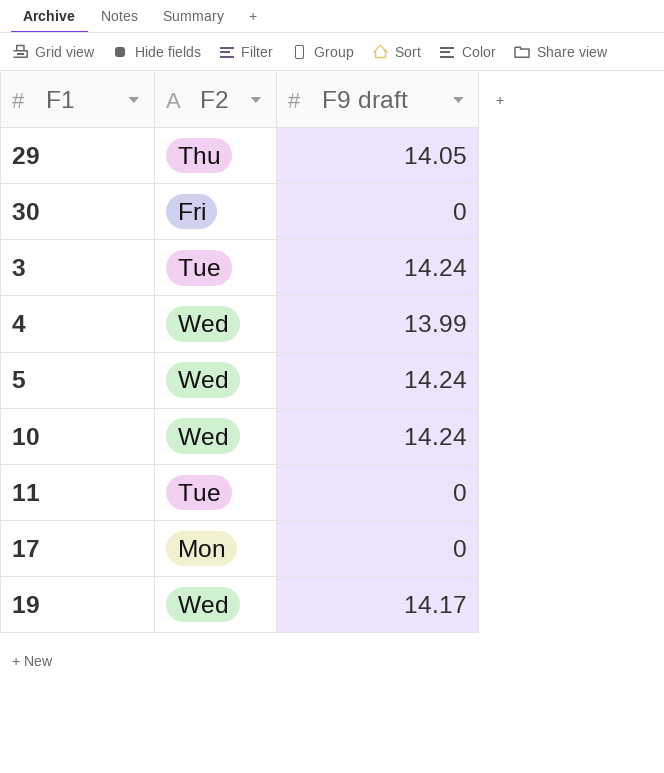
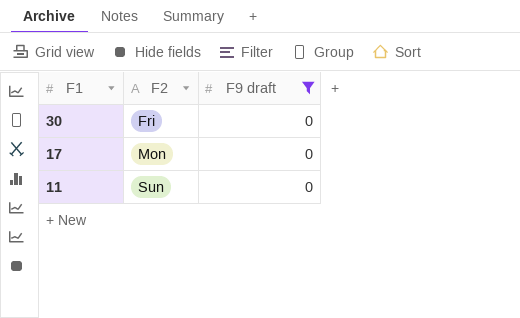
filter: none -> F9 draft = 0
row order: none -> F1 descending
11 | F2: Tue -> Sun

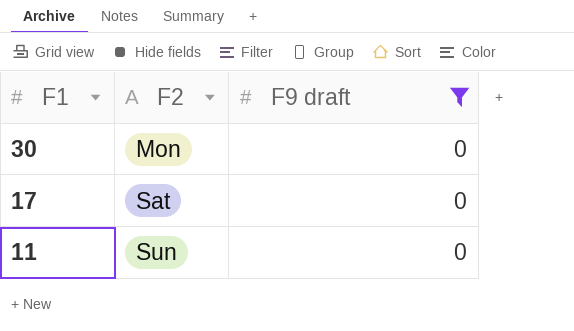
30 | F2: Fri -> Mon
17 | F2: Mon -> Sat

